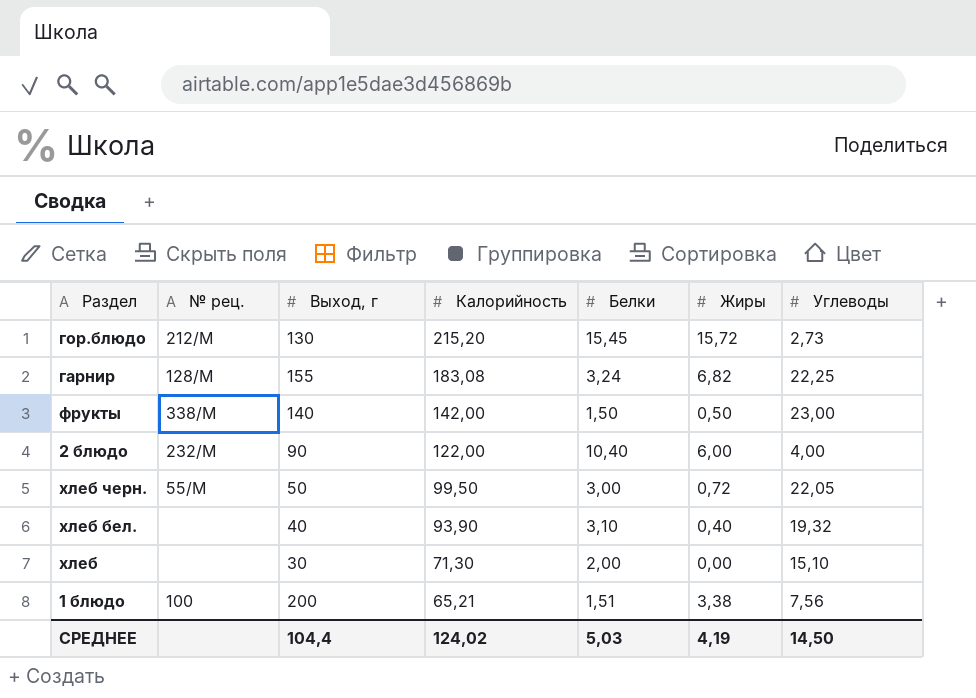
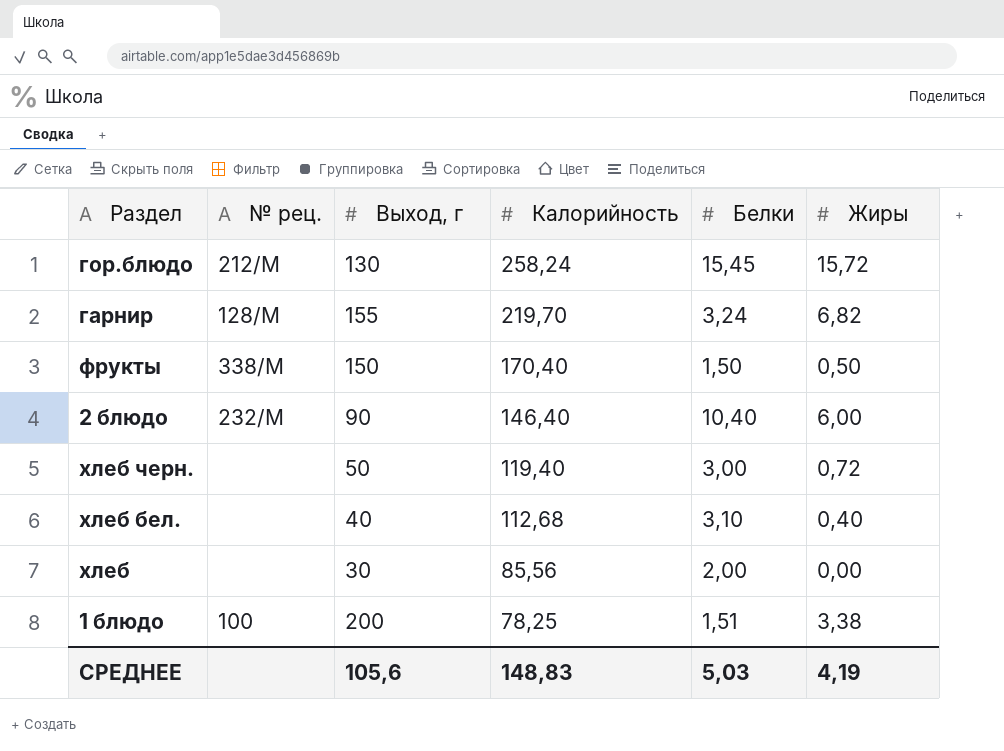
column Углеводы | position: 7 -> none
гор.блюдо | Калорийность: 215,20 -> 258,24
гарнир | Калорийность: 183,08 -> 219,70
фрукты | Выход, г: 140 -> 150
фрукты | Калорийность: 142,00 -> 170,40
2 блюдо | Калорийность: 122,00 -> 146,40
хлеб черн. | № рец.: 55/М -> none
хлеб черн. | Калорийность: 99,50 -> 119,40
хлеб бел. | Калорийность: 93,90 -> 112,68
хлеб | Калорийность: 71,30 -> 85,56
1 блюдо | Калорийность: 65,21 -> 78,25
СРЕДНЕЕ | Выход, г: 104,4 -> 105,6
СРЕДНЕЕ | Калорийность: 124,02 -> 148,83

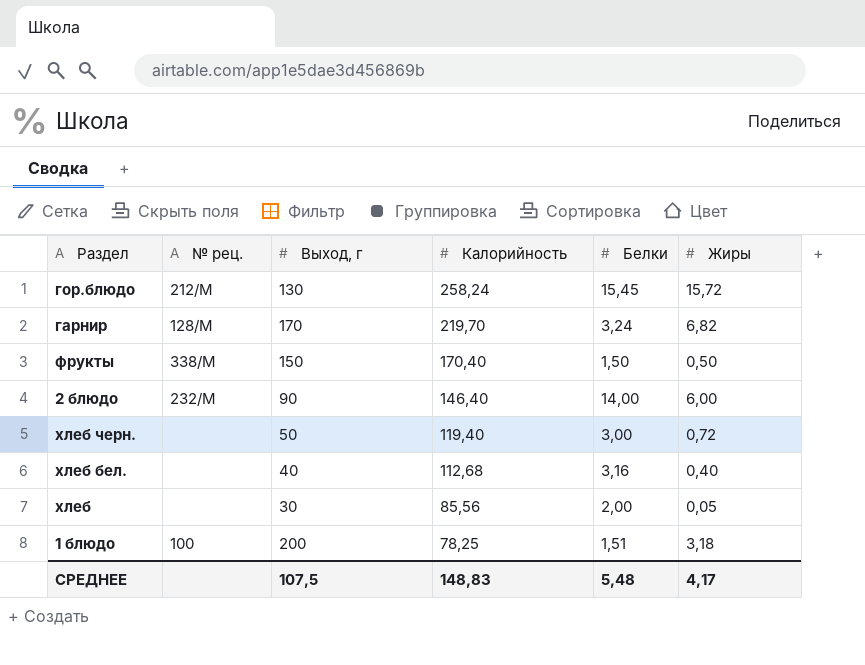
гарнир | Выход, г: 155 -> 170
2 блюдо | Белки: 10,40 -> 14,00
хлеб бел. | Белки: 3,10 -> 3,16
хлеб | Жиры: 0,00 -> 0,05
1 блюдо | Жиры: 3,38 -> 3,18
СРЕДНЕЕ | Выход, г: 105,6 -> 107,5
СРЕДНЕЕ | Белки: 5,03 -> 5,48
СРЕДНЕЕ | Жиры: 4,19 -> 4,17

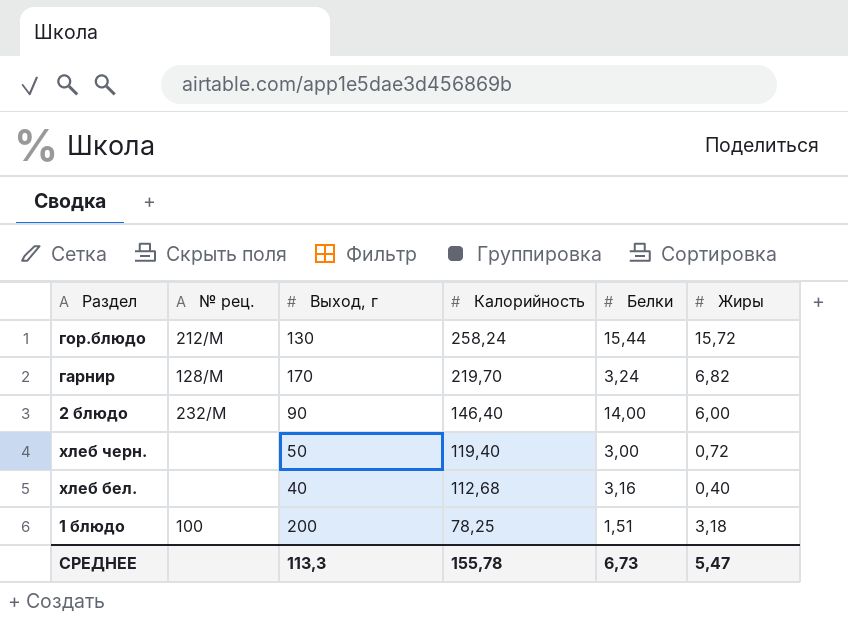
row фрукты: 338/М | 150 | 170,40 | 1,50 | 0,50 -> none
row хлеб: none | 30 | 85,56 | 2,00 | 0,05 -> none
гор.блюдо | Белки: 15,45 -> 15,44
СРЕДНЕЕ | Выход, г: 107,5 -> 113,3
СРЕДНЕЕ | Калорийность: 148,83 -> 155,78
СРЕДНЕЕ | Белки: 5,48 -> 6,73
СРЕДНЕЕ | Жиры: 4,17 -> 5,47

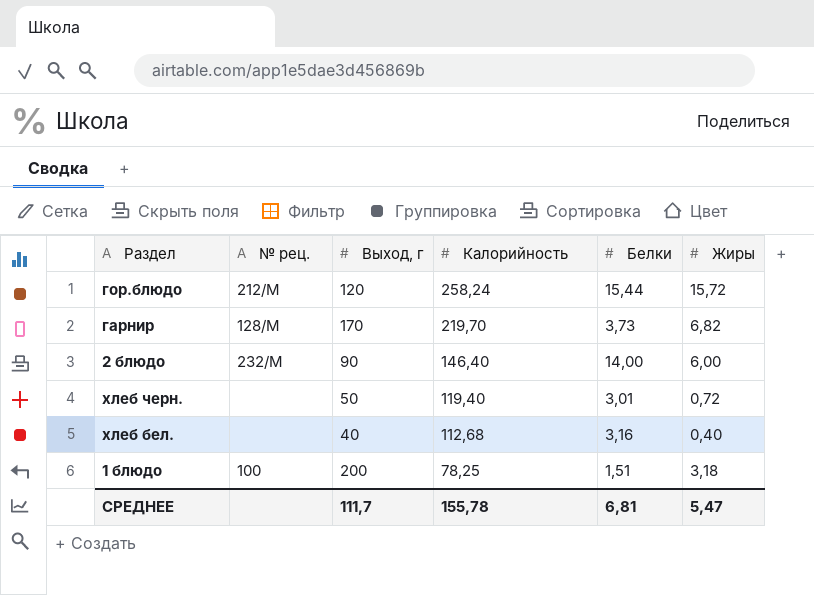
гор.блюдо | Выход, г: 130 -> 120
гарнир | Белки: 3,24 -> 3,73
хлеб черн. | Белки: 3,00 -> 3,01
СРЕДНЕЕ | Выход, г: 113,3 -> 111,7
СРЕДНЕЕ | Белки: 6,73 -> 6,81

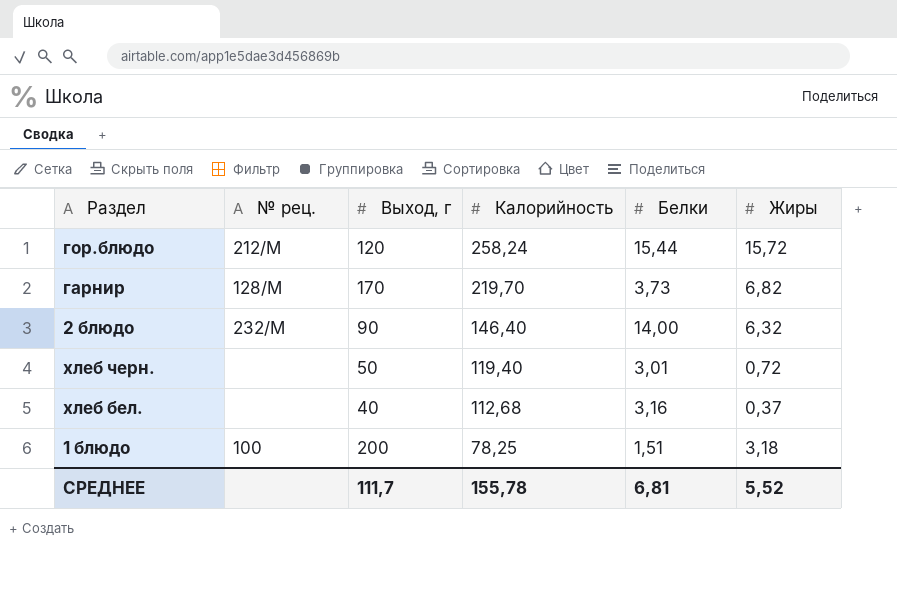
2 блюдо | Жиры: 6,00 -> 6,32
хлеб бел. | Жиры: 0,40 -> 0,37
СРЕДНЕЕ | Жиры: 5,47 -> 5,52

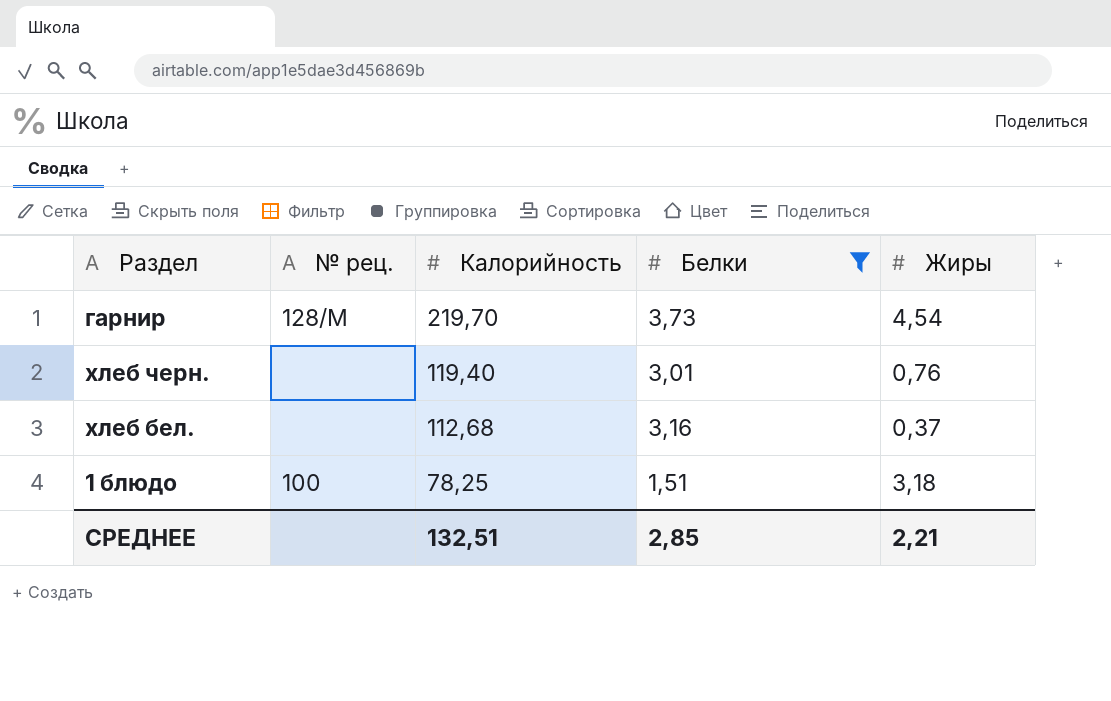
filter: none -> Белки <= 3,73
column Выход, г | position: 3 -> none
гарнир | Жиры: 6,82 -> 4,54
хлеб черн. | Жиры: 0,72 -> 0,76
СРЕДНЕЕ | Калорийность: 155,78 -> 132,51
СРЕДНЕЕ | Белки: 6,81 -> 2,85
СРЕДНЕЕ | Жиры: 5,52 -> 2,21

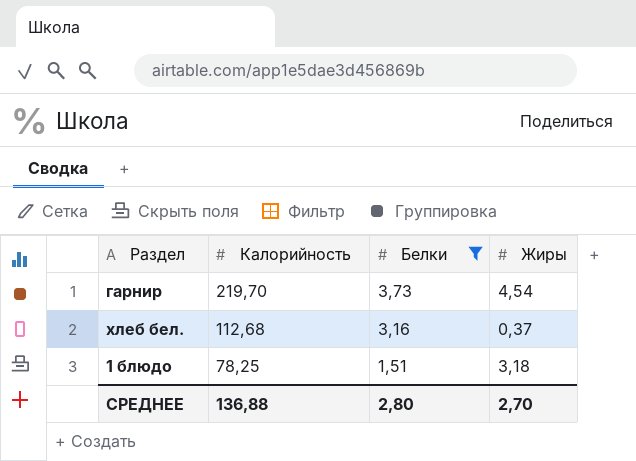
column № рец. | position: 2 -> none
row хлеб черн.: none | 119,40 | 3,01 | 0,76 -> none
СРЕДНЕЕ | Калорийность: 132,51 -> 136,88
СРЕДНЕЕ | Белки: 2,85 -> 2,80
СРЕДНЕЕ | Жиры: 2,21 -> 2,70

